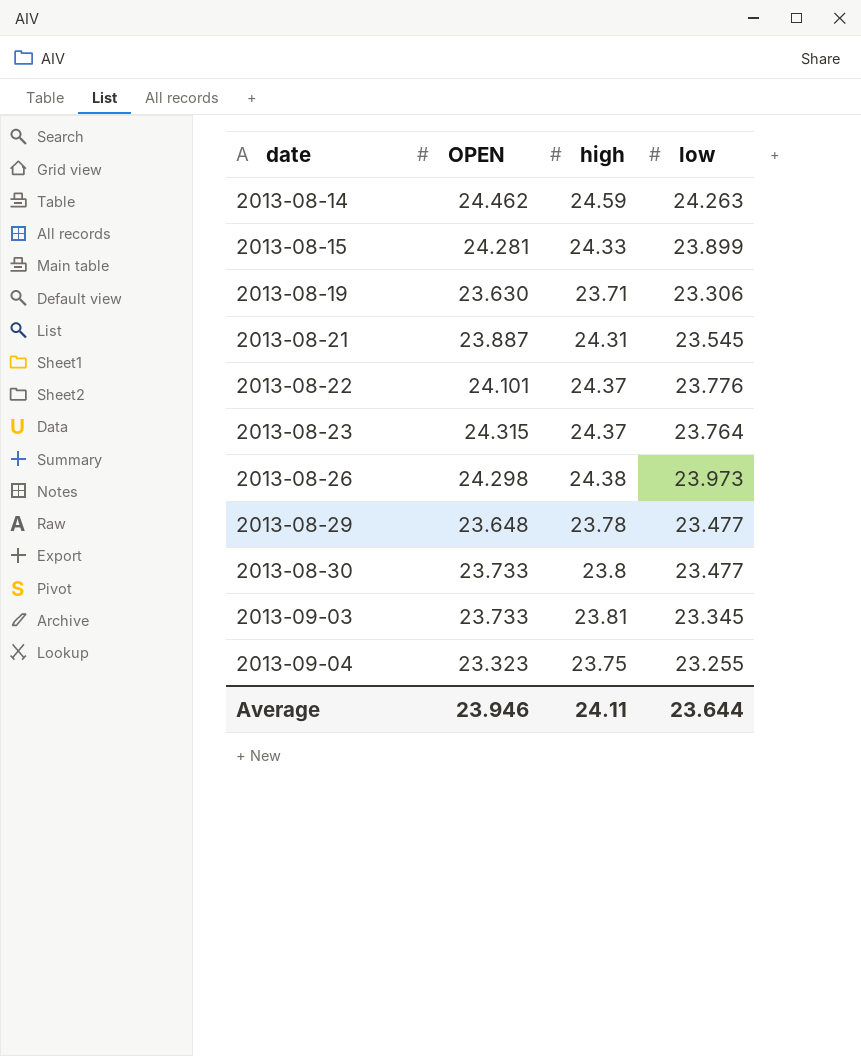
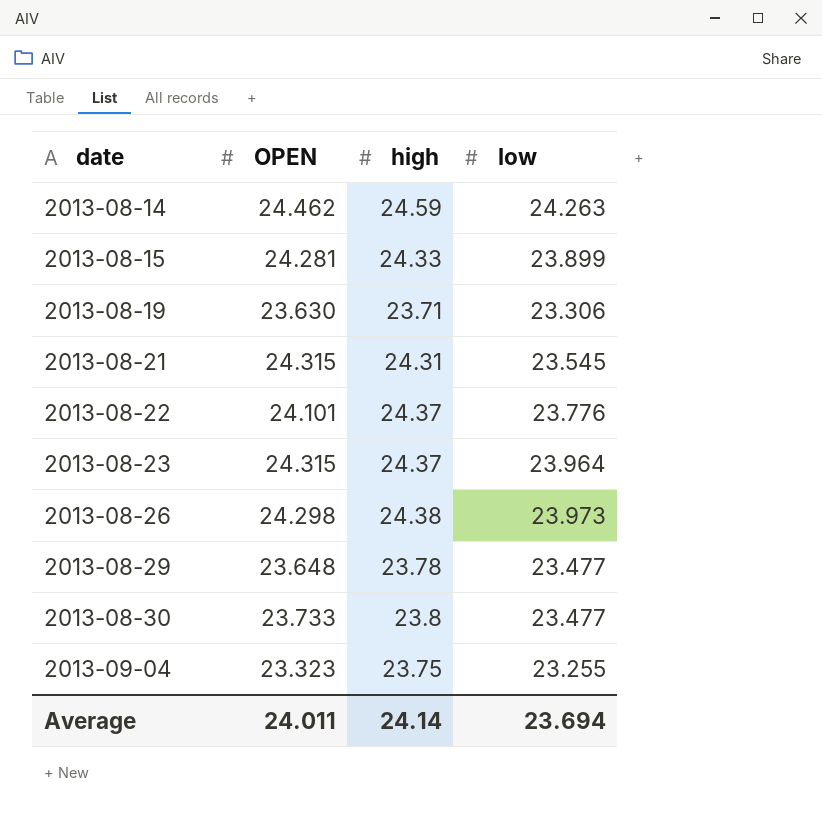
row 2013-09-03: 23.733 | 23.81 | 23.345 -> none
2013-08-21 | OPEN: 23.887 -> 24.315
2013-08-23 | low: 23.764 -> 23.964
Average | OPEN: 23.946 -> 24.011
Average | high: 24.11 -> 24.14
Average | low: 23.644 -> 23.694

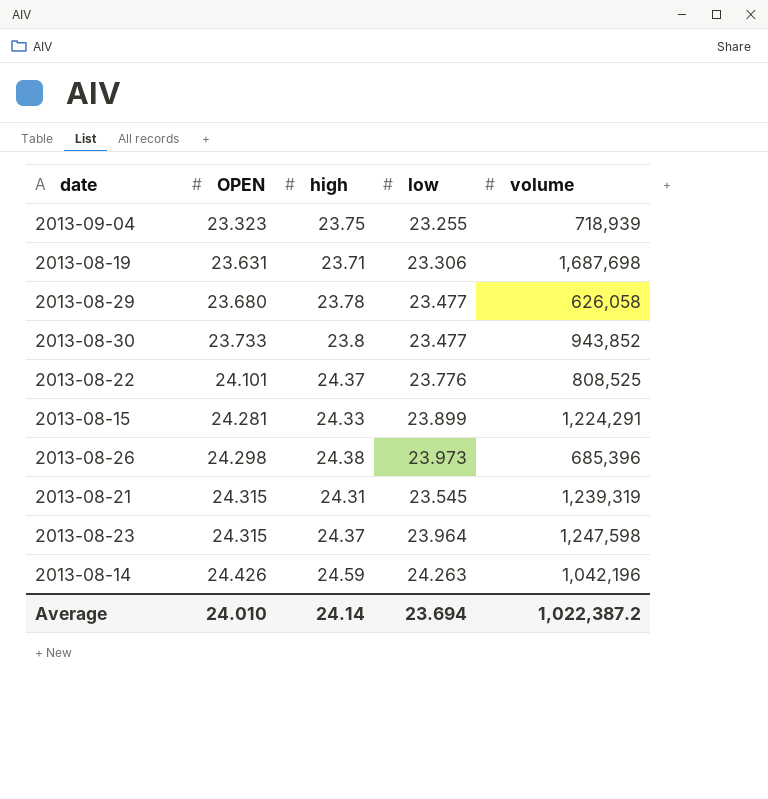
row order: date ascending -> OPEN ascending
column volume | position: none -> 5
2013-08-19 | OPEN: 23.630 -> 23.631
2013-08-29 | OPEN: 23.648 -> 23.680
2013-08-14 | OPEN: 24.462 -> 24.426
Average | OPEN: 24.011 -> 24.010

